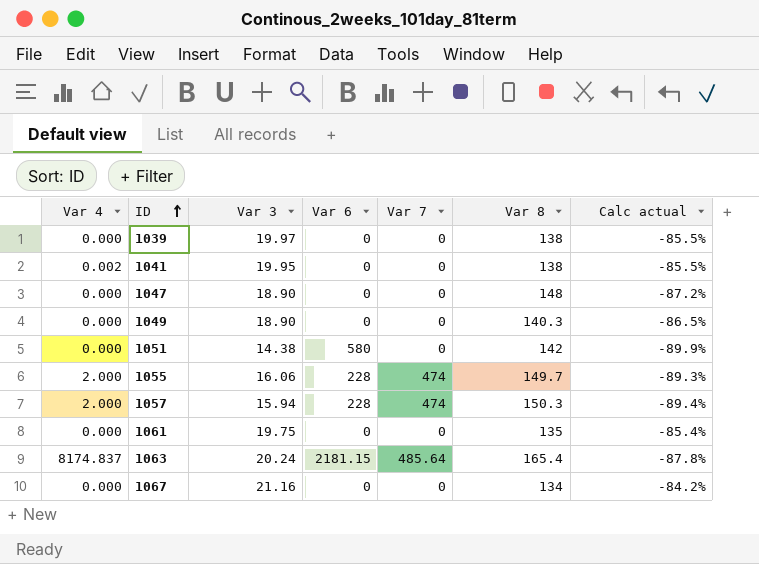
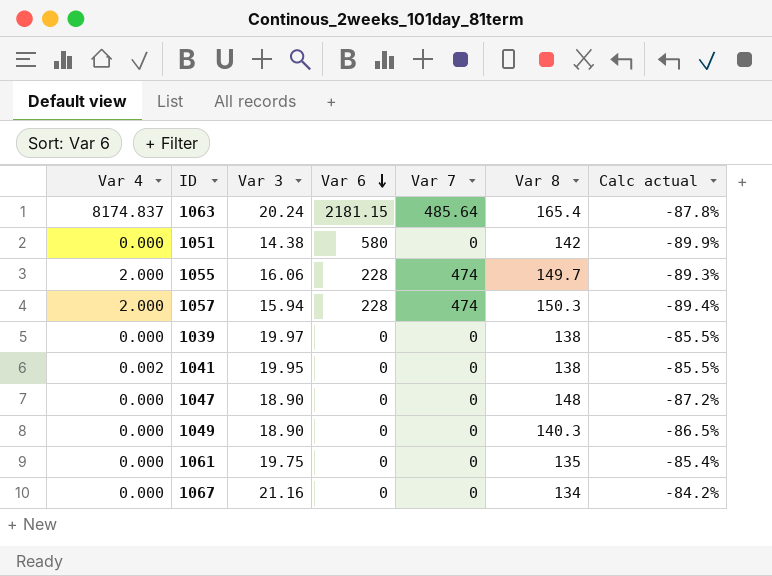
row order: ID ascending -> Var 6 descending

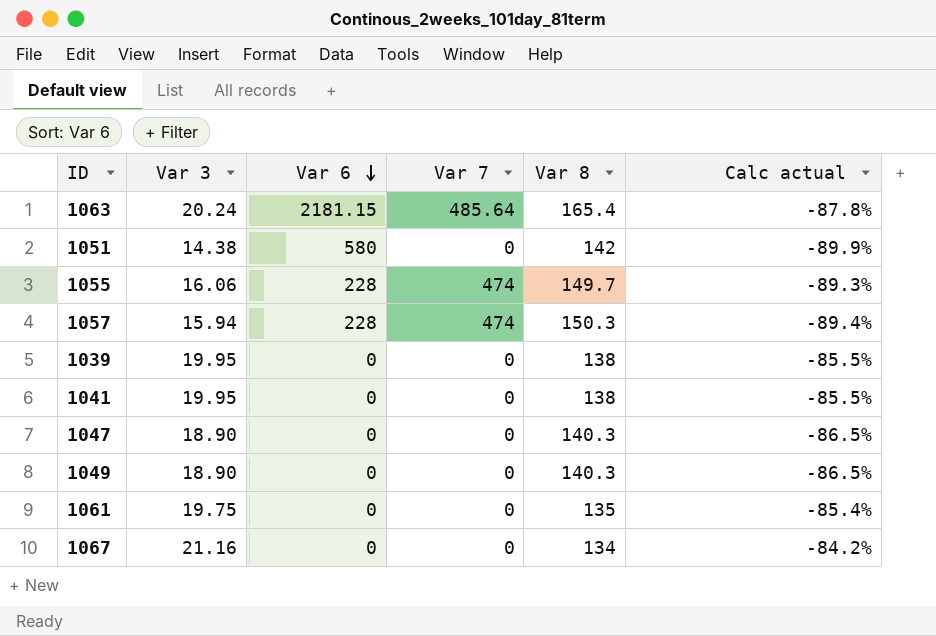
column Var 4 | position: 1 -> none
1039 | Var 3: 19.97 -> 19.95
1047 | Var 8: 148 -> 140.3
1047 | Calc actual: -87.2% -> -86.5%

